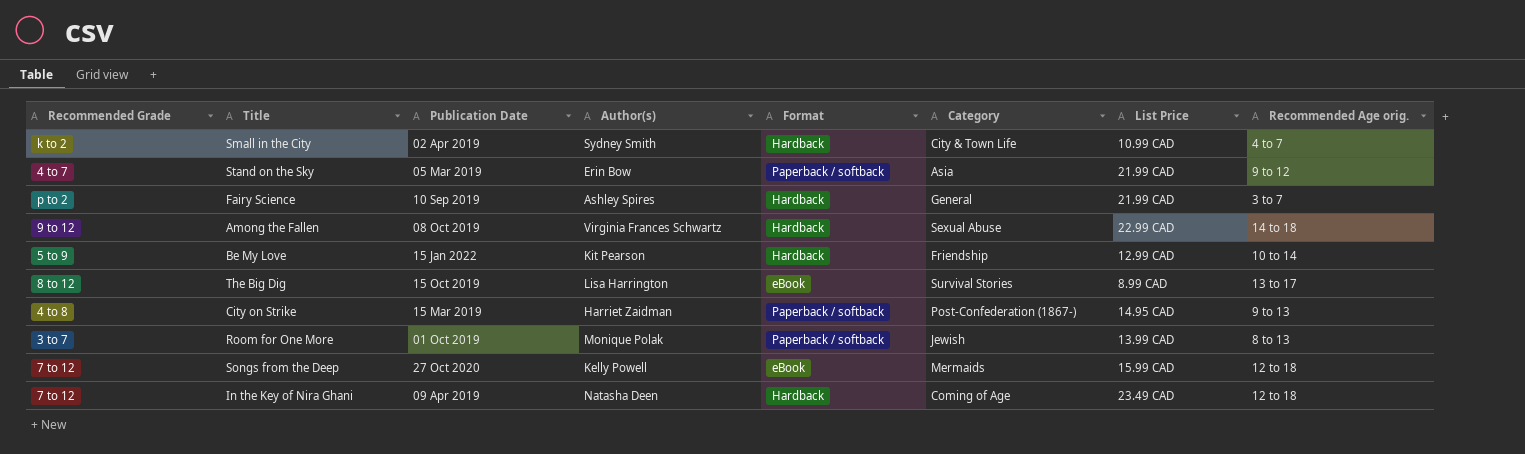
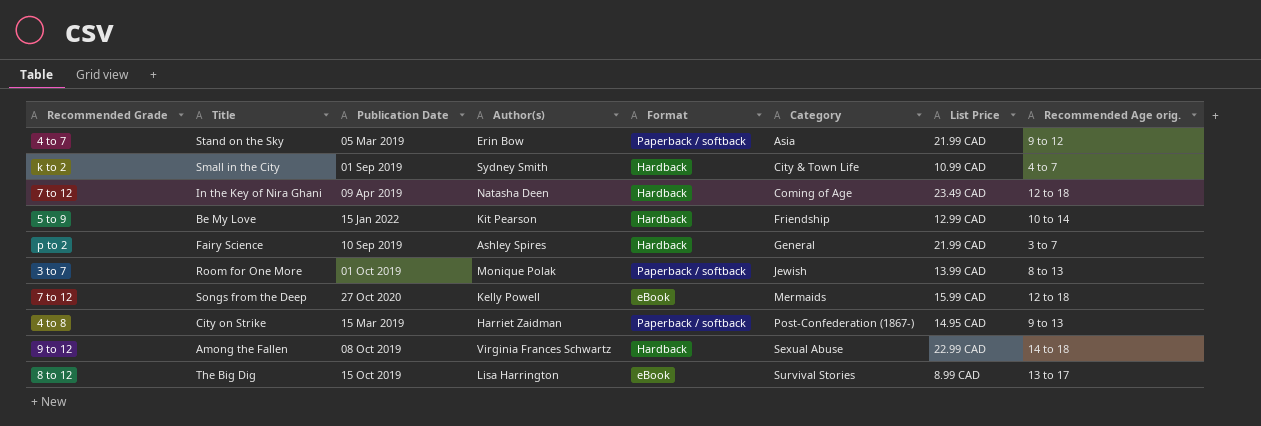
row order: none -> Category ascending
Small in the City | Publication Date: 02 Apr 2019 -> 01 Sep 2019

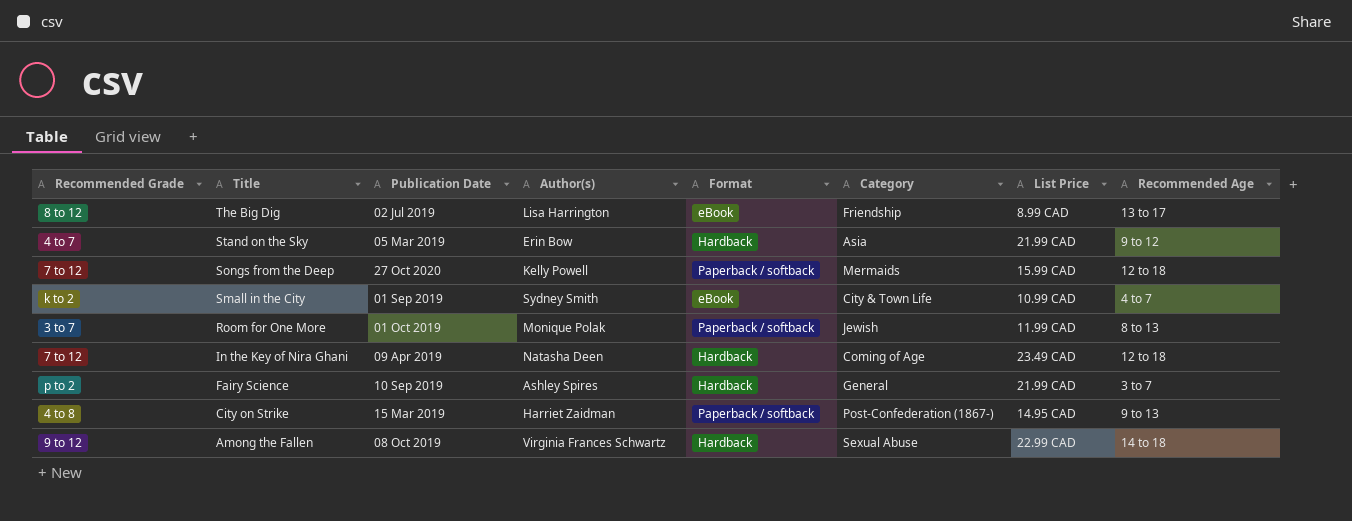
row order: Category ascending -> Title descending
column name: Recommended Age orig. -> Recommended Age
row Be My Love: 5 to 9 | 15 Jan 2022 | Kit Pearson | Hardback | Friendship | 12.99 CAD | 10 to 14 -> none
The Big Dig | Publication Date: 15 Oct 2019 -> 02 Jul 2019
The Big Dig | Category: Survival Stories -> Friendship
Stand on the Sky | Format: Paperback / softback -> Hardback
Songs from the Deep | Format: eBook -> Paperback / softback
Small in the City | Format: Hardback -> eBook
Room for One More | List Price: 13.99 CAD -> 11.99 CAD

